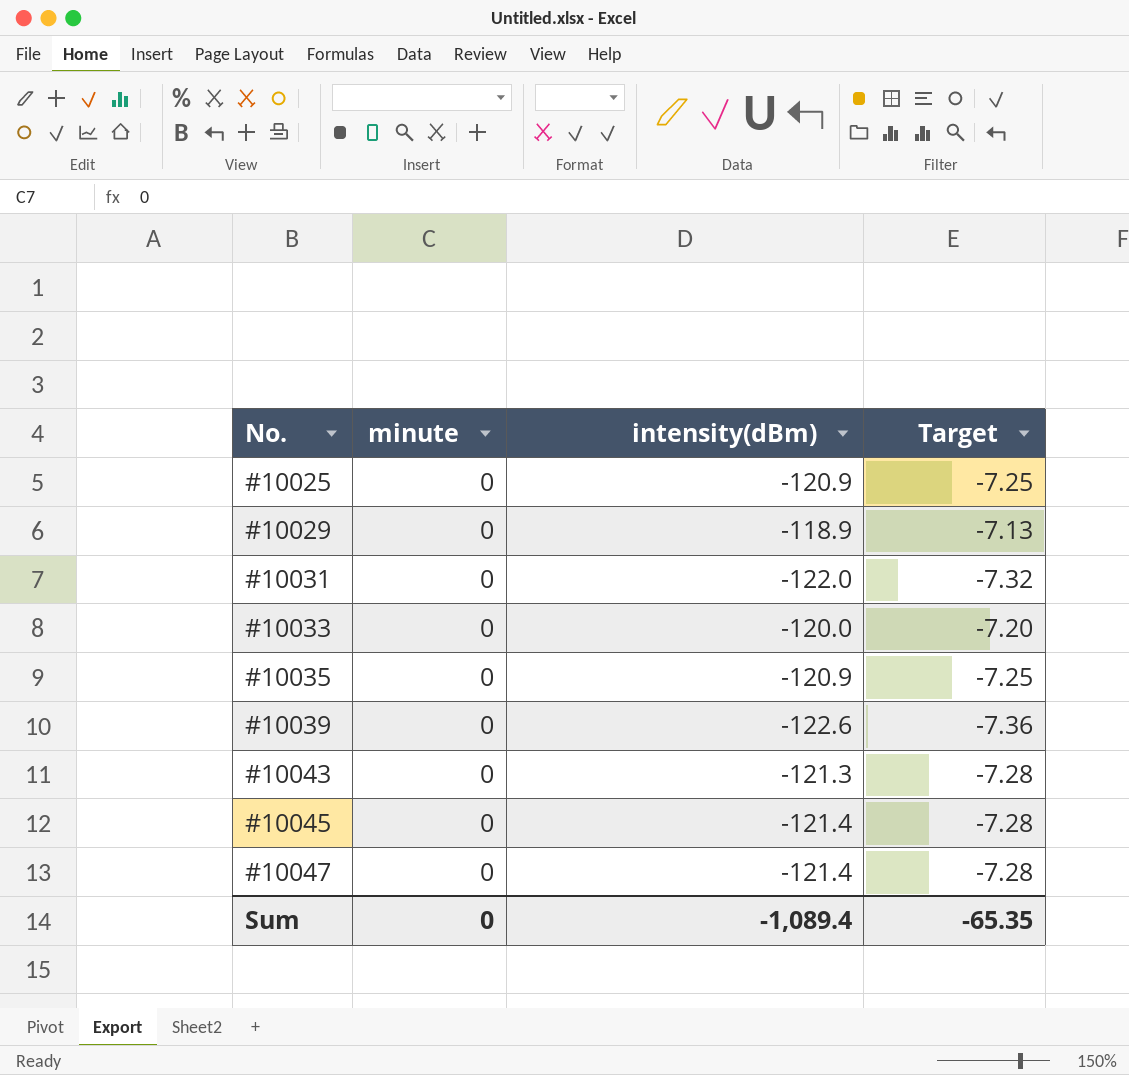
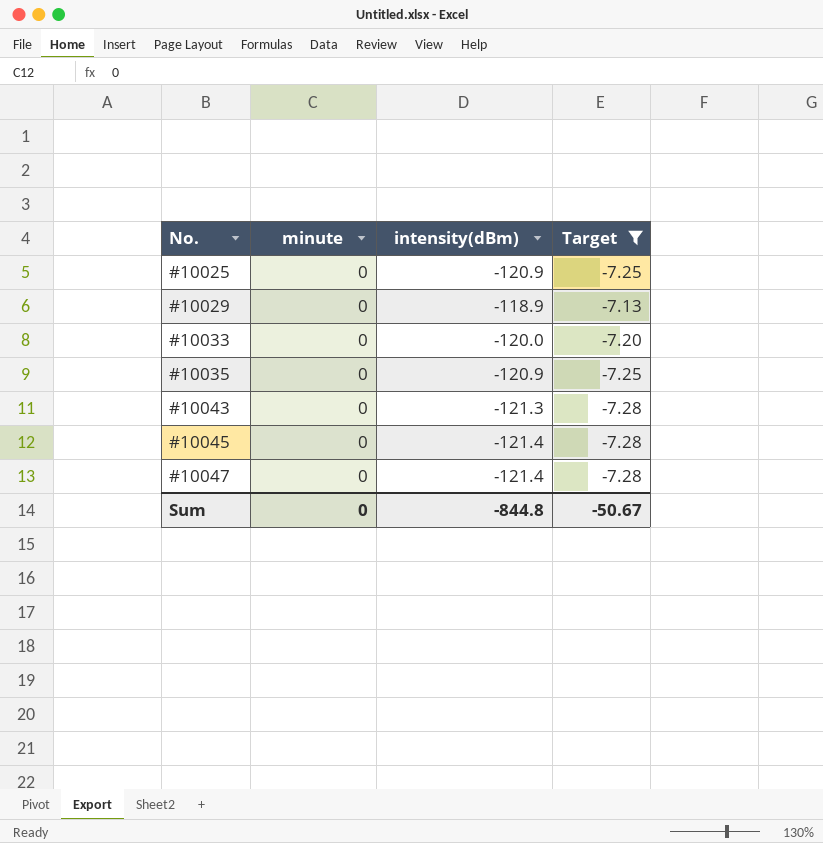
filter: none -> Target >= -7.28
Sum | intensity(dBm): -1,089.4 -> -844.8
Sum | Target: -65.35 -> -50.67

